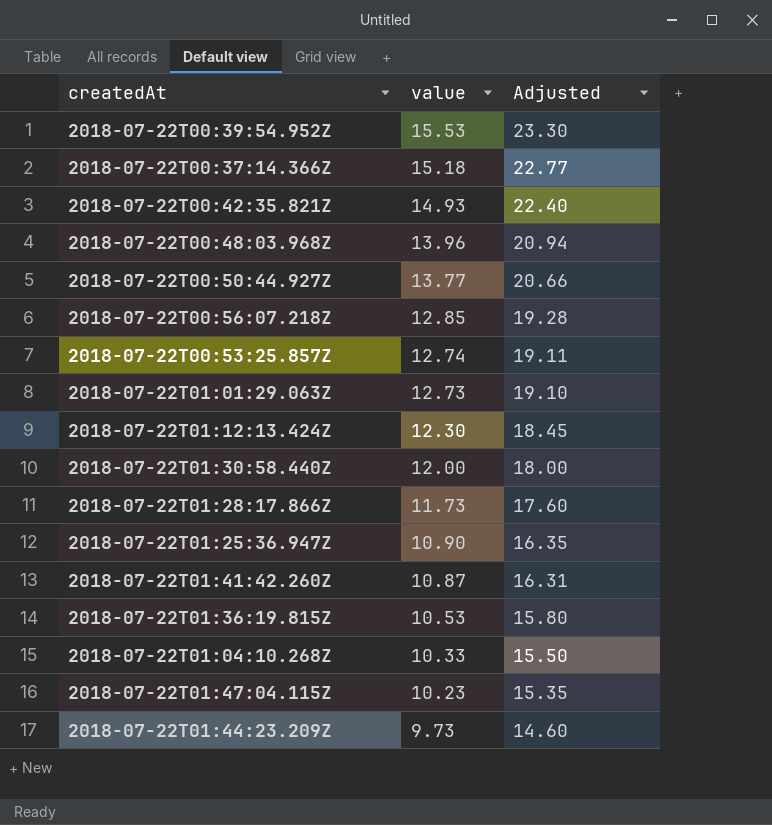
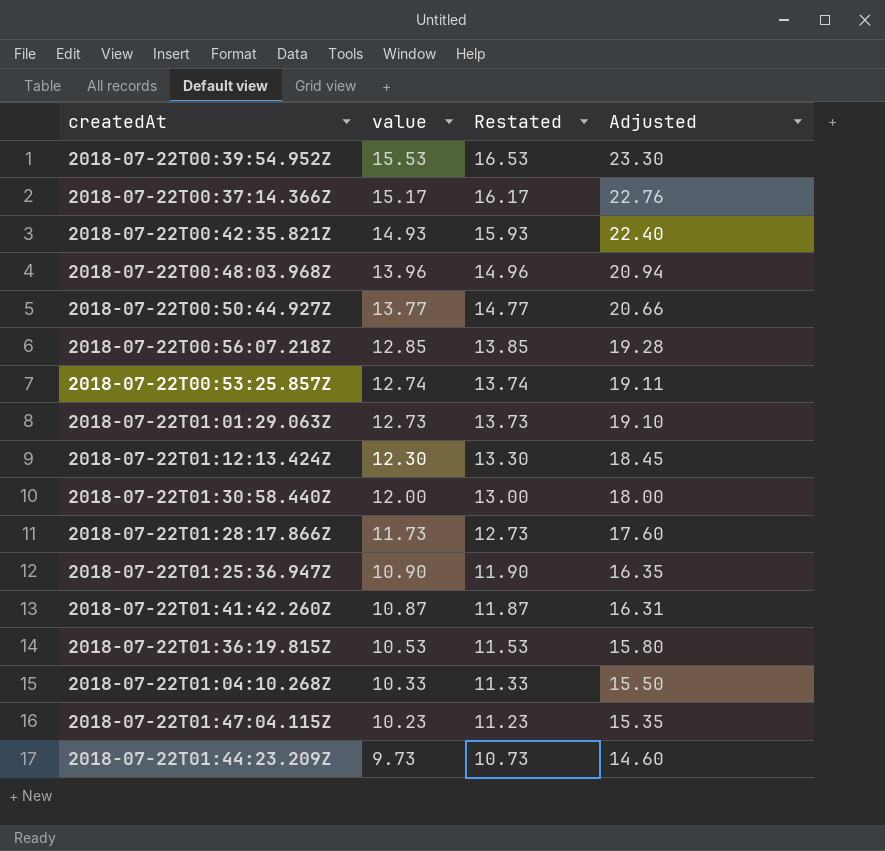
column Restated | formula: none -> [value] + 1
2018-07-22T00:37:14.366Z | value: 15.18 -> 15.17
2018-07-22T00:37:14.366Z | Adjusted: 22.77 -> 22.76

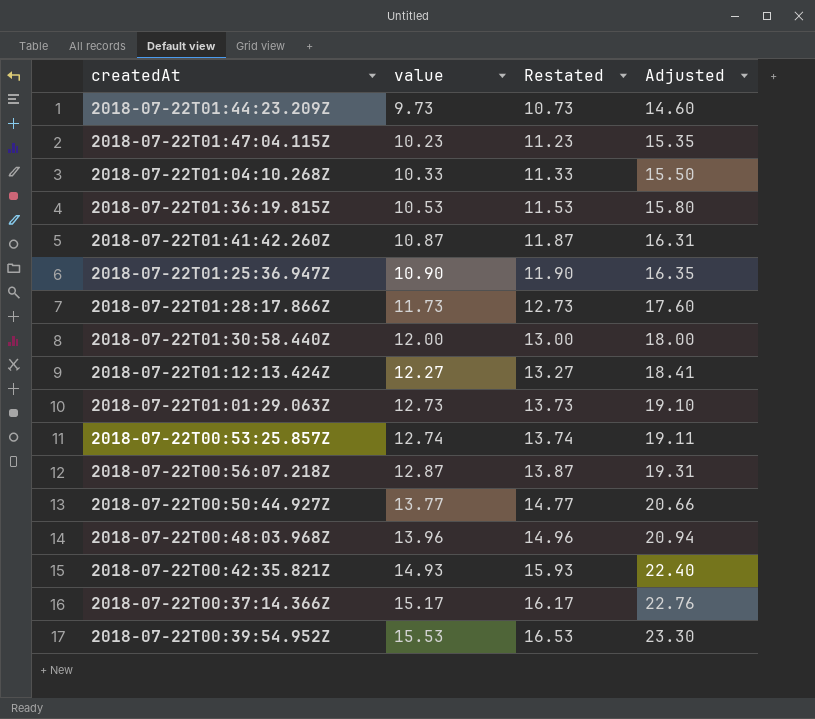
row order: value descending -> value ascending
2018-07-22T01:12:13.424Z | value: 12.30 -> 12.27
2018-07-22T01:12:13.424Z | Restated: 13.30 -> 13.27
2018-07-22T01:12:13.424Z | Adjusted: 18.45 -> 18.41
2018-07-22T00:56:07.218Z | value: 12.85 -> 12.87
2018-07-22T00:56:07.218Z | Restated: 13.85 -> 13.87
2018-07-22T00:56:07.218Z | Adjusted: 19.28 -> 19.31

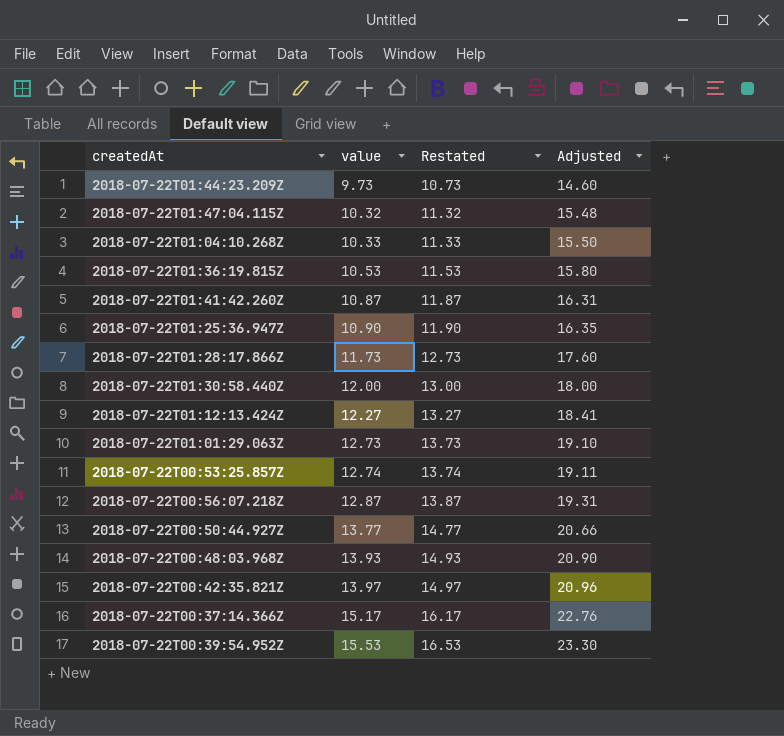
2018-07-22T01:47:04.115Z | value: 10.23 -> 10.32
2018-07-22T01:47:04.115Z | Restated: 11.23 -> 11.32
2018-07-22T01:47:04.115Z | Adjusted: 15.35 -> 15.48
2018-07-22T00:48:03.968Z | value: 13.96 -> 13.93
2018-07-22T00:48:03.968Z | Restated: 14.96 -> 14.93
2018-07-22T00:48:03.968Z | Adjusted: 20.94 -> 20.90
2018-07-22T00:42:35.821Z | value: 14.93 -> 13.97
2018-07-22T00:42:35.821Z | Restated: 15.93 -> 14.97
2018-07-22T00:42:35.821Z | Adjusted: 22.40 -> 20.96

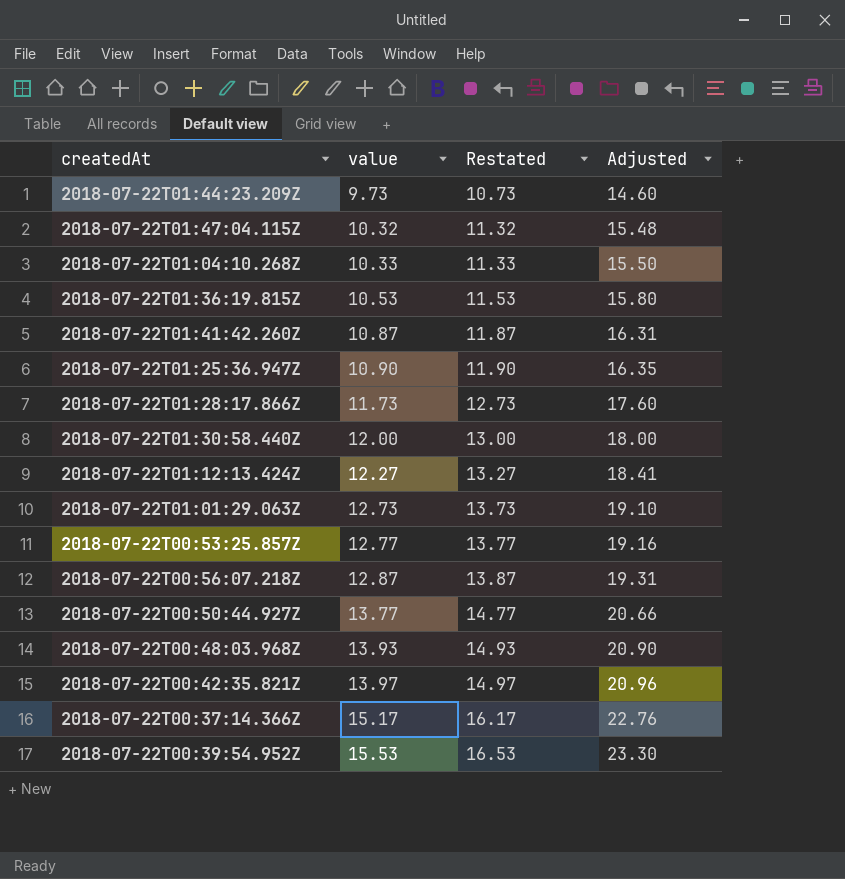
2018-07-22T00:53:25.857Z | value: 12.74 -> 12.77
2018-07-22T00:53:25.857Z | Restated: 13.74 -> 13.77
2018-07-22T00:53:25.857Z | Adjusted: 19.11 -> 19.16

